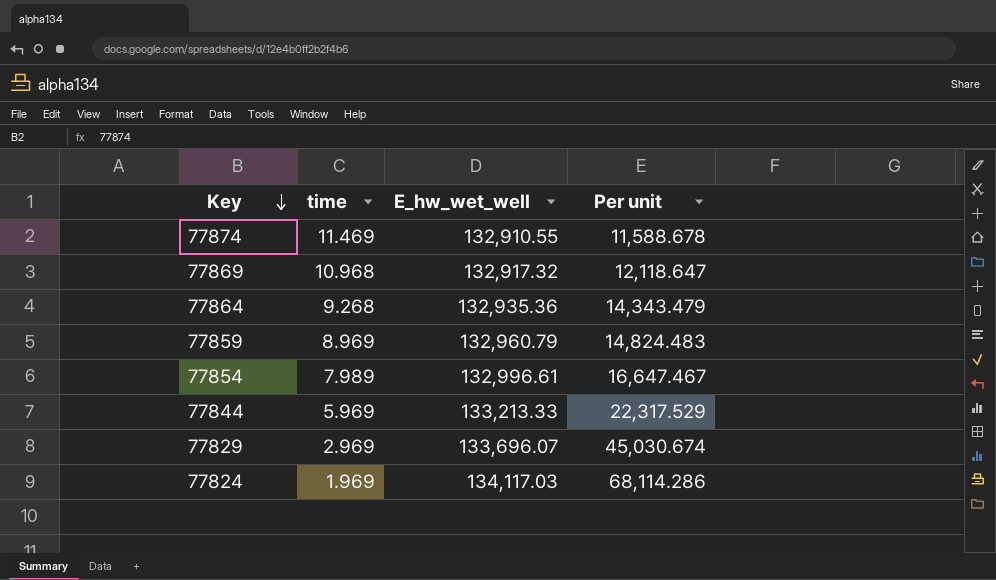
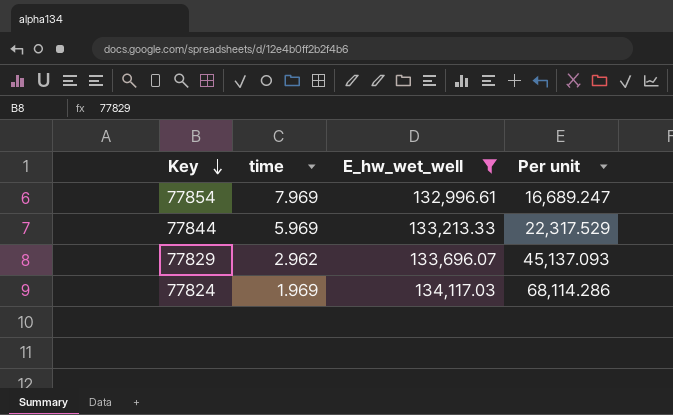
filter: none -> E_hw_wet_well >= 132,996.61
77854 | time: 7.989 -> 7.969
77854 | Per unit: 16,647.467 -> 16,689.247
77829 | time: 2.969 -> 2.962
77829 | Per unit: 45,030.674 -> 45,137.093

